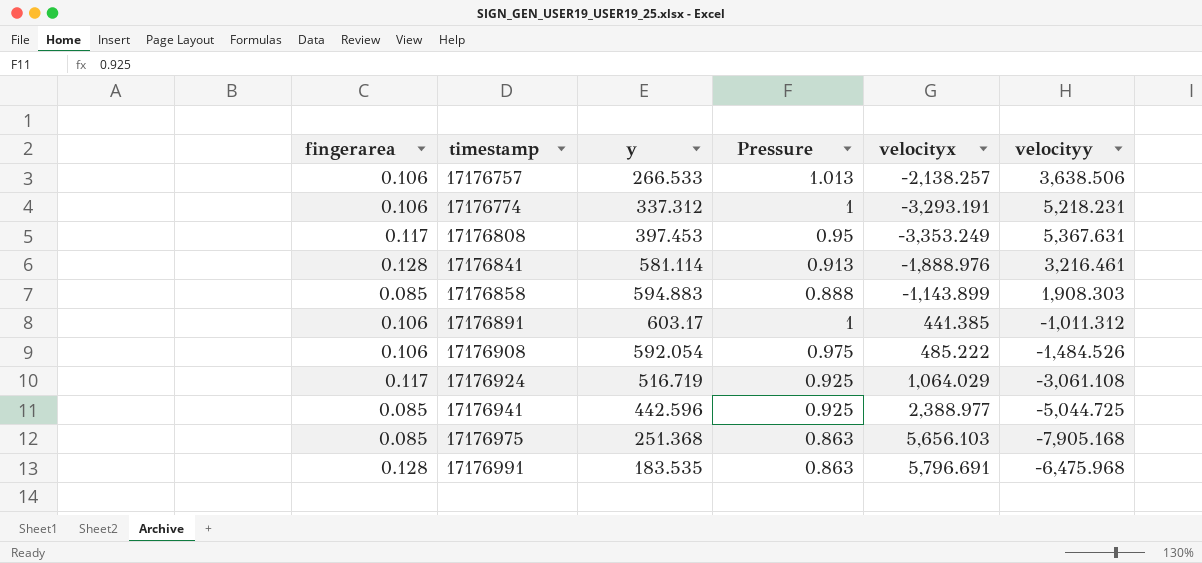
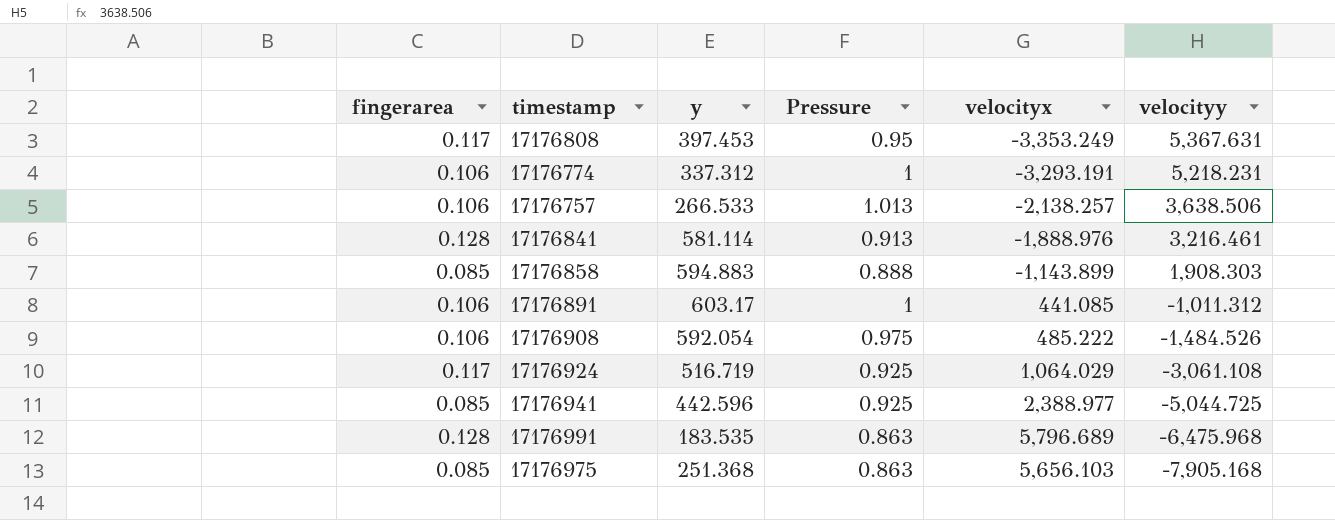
row order: timestamp ascending -> velocityy descending
17176891 | velocityx: 441.385 -> 441.085
17176991 | velocityx: 5,796.691 -> 5,796.689

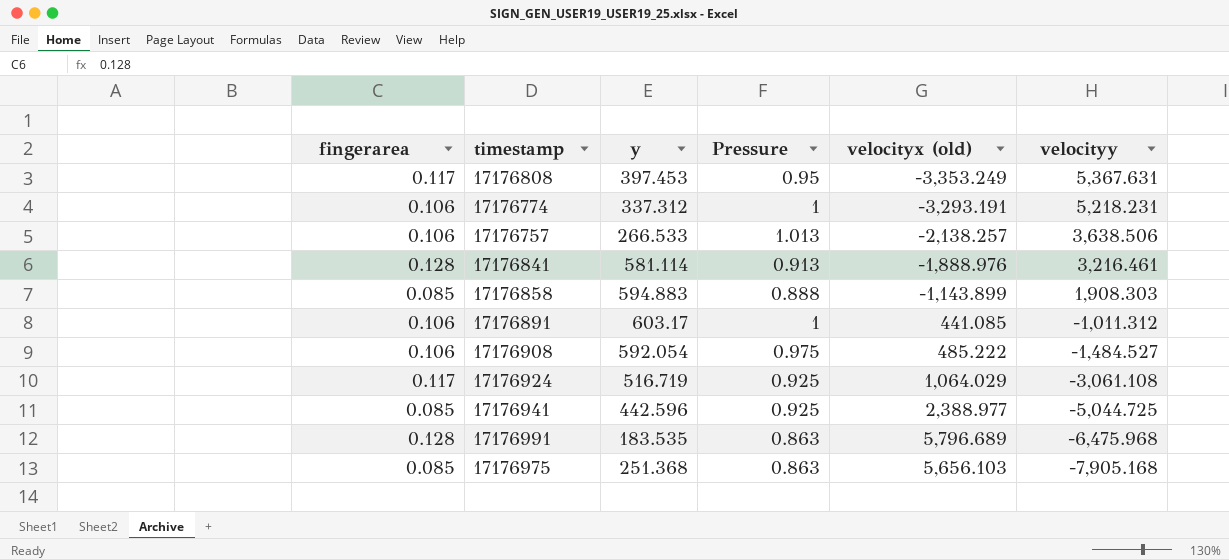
column name: velocityx -> velocityx (old)
17176908 | velocityy: -1,484.526 -> -1,484.527

